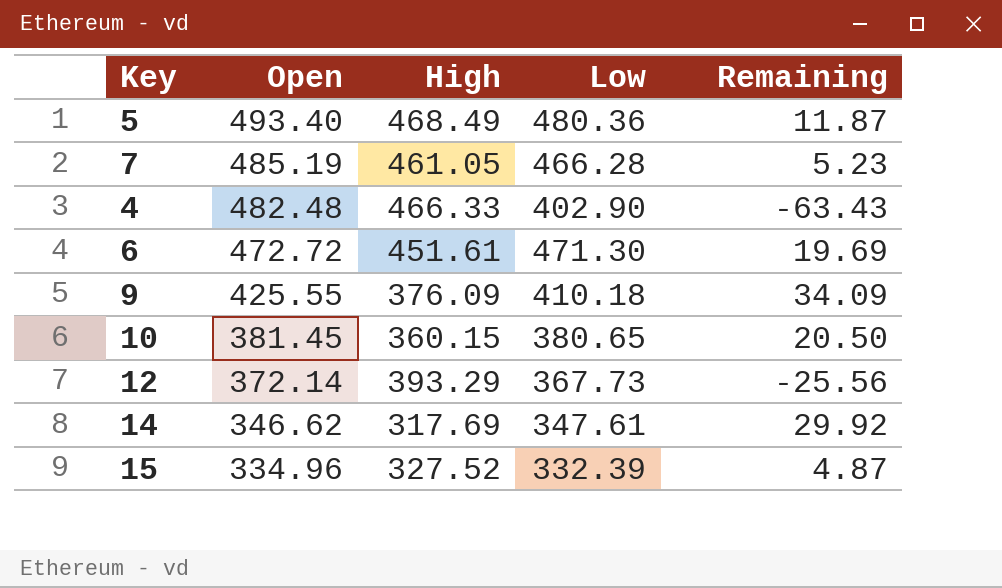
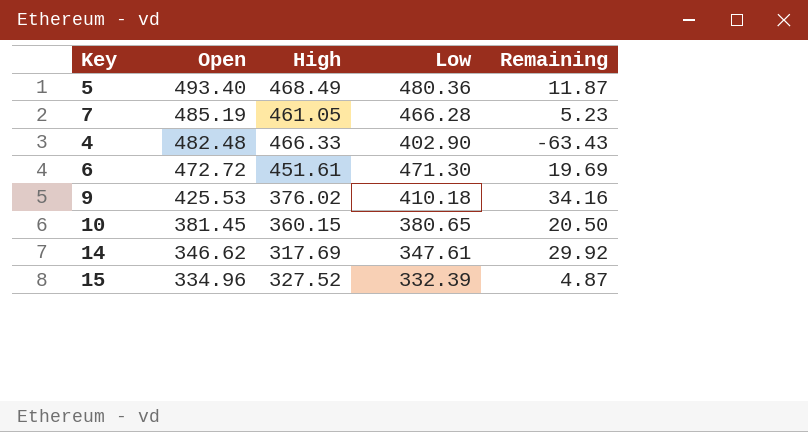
row 12: 372.14 | 393.29 | 367.73 | -25.56 -> none
9 | Open: 425.55 -> 425.53
9 | High: 376.09 -> 376.02
9 | Remaining: 34.09 -> 34.16

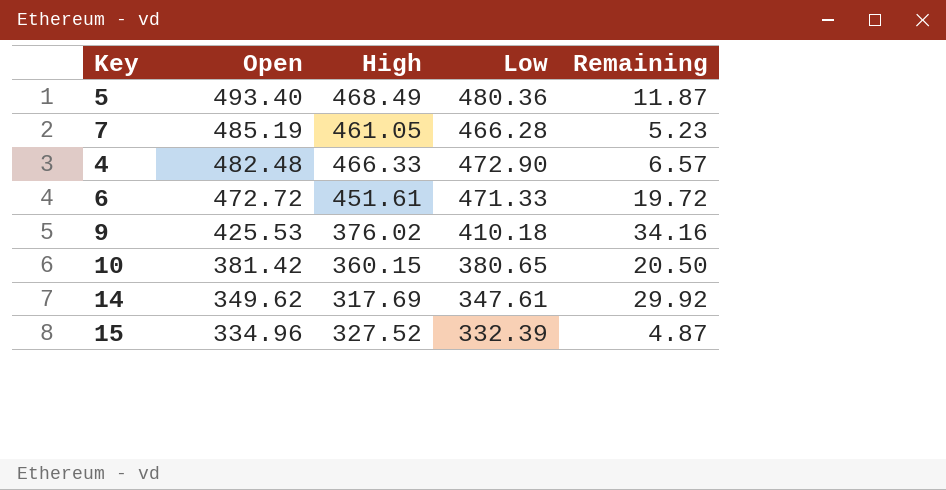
4 | Low: 402.90 -> 472.90
4 | Remaining: -63.43 -> 6.57
6 | Low: 471.30 -> 471.33
6 | Remaining: 19.69 -> 19.72
10 | Open: 381.45 -> 381.42
14 | Open: 346.62 -> 349.62

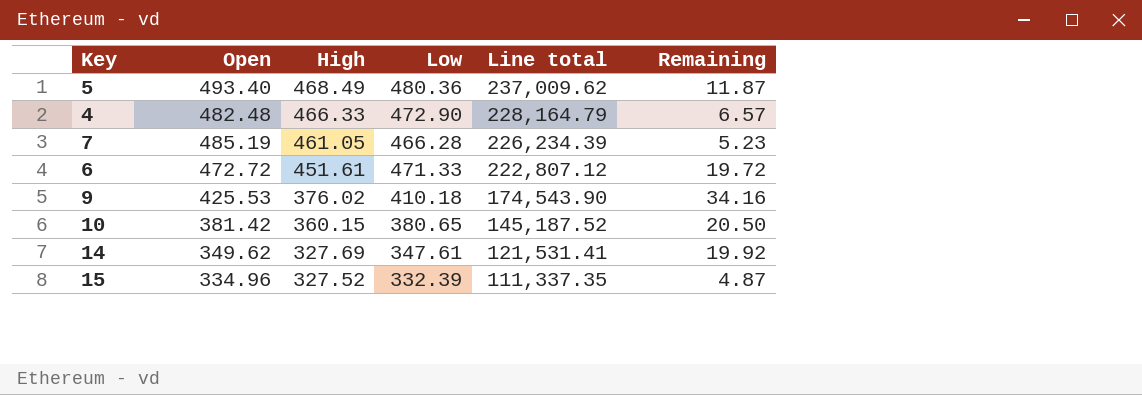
row order: Open descending -> High descending
column Line total | formula: none -> [Open] * [Low]
14 | High: 317.69 -> 327.69
14 | Remaining: 29.92 -> 19.92

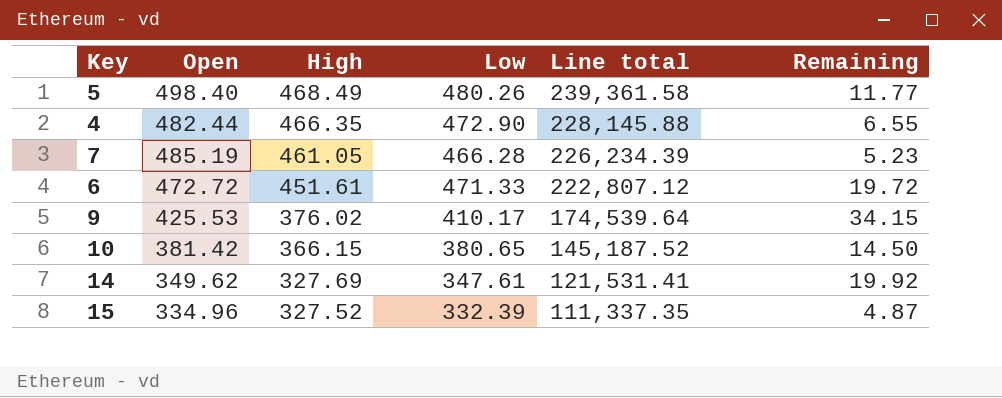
5 | Open: 493.40 -> 498.40
5 | Low: 480.36 -> 480.26
5 | Line total: 237,009.62 -> 239,361.58
5 | Remaining: 11.87 -> 11.77
4 | Open: 482.48 -> 482.44
4 | High: 466.33 -> 466.35
4 | Line total: 228,164.79 -> 228,145.88
4 | Remaining: 6.57 -> 6.55
9 | Low: 410.18 -> 410.17
9 | Line total: 174,543.90 -> 174,539.64
9 | Remaining: 34.16 -> 34.15
10 | High: 360.15 -> 366.15
10 | Remaining: 20.50 -> 14.50

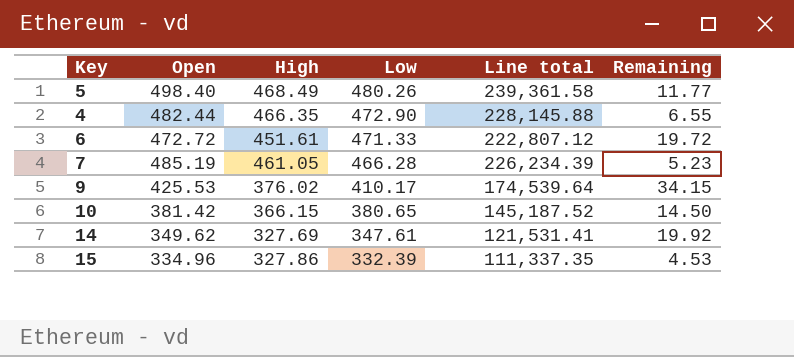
row order: High descending -> Low descending
15 | High: 327.52 -> 327.86
15 | Remaining: 4.87 -> 4.53

